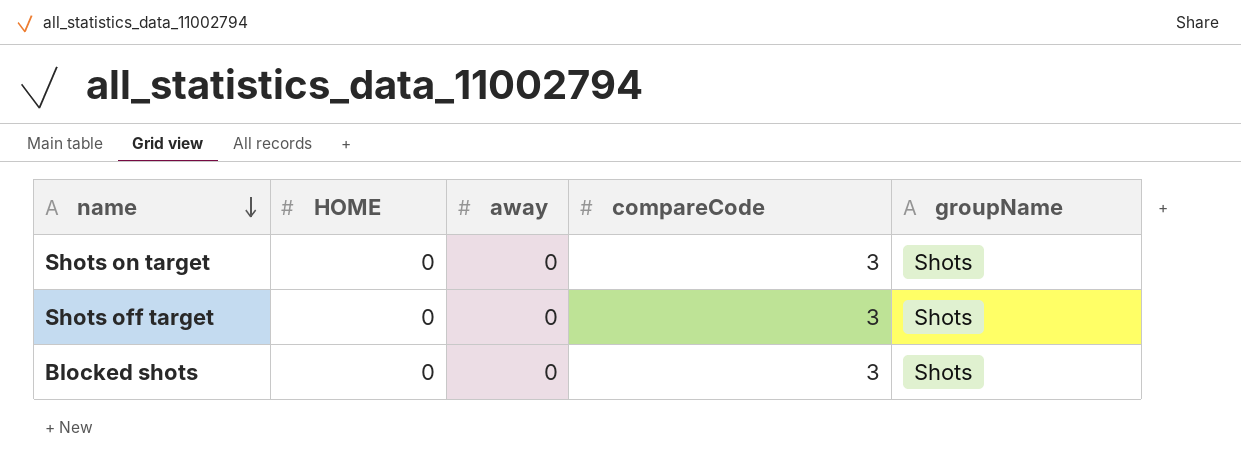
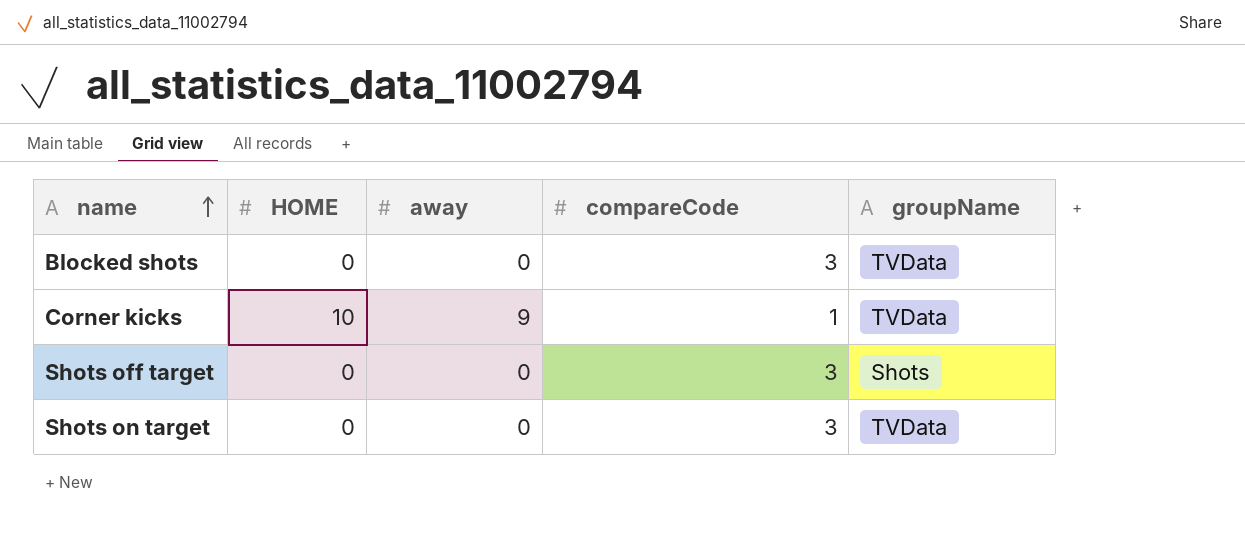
row order: name descending -> name ascending
Blocked shots | groupName: Shots -> TVData
row Corner kicks: none -> 10 | 9 | 1 | TVData
Shots on target | groupName: Shots -> TVData

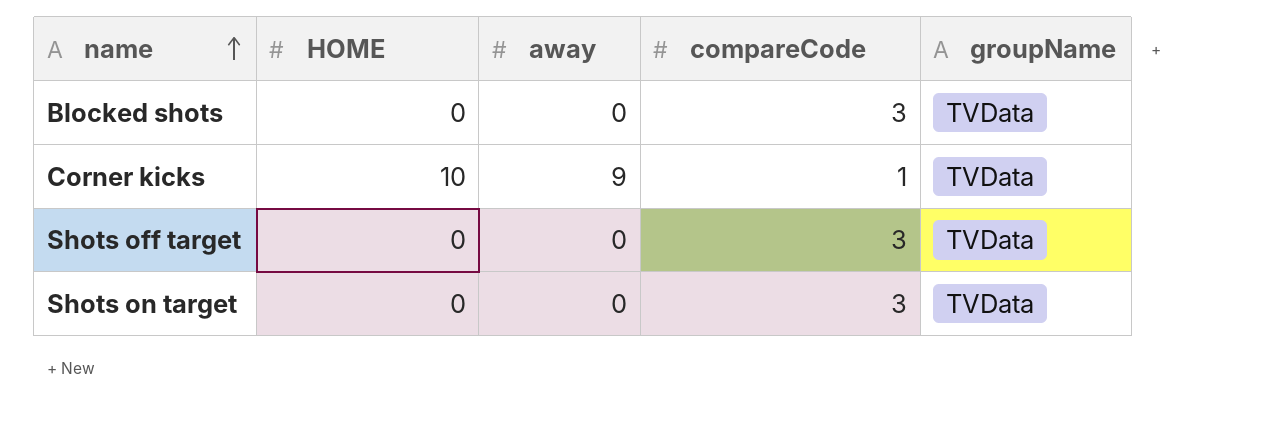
Shots off target | groupName: Shots -> TVData

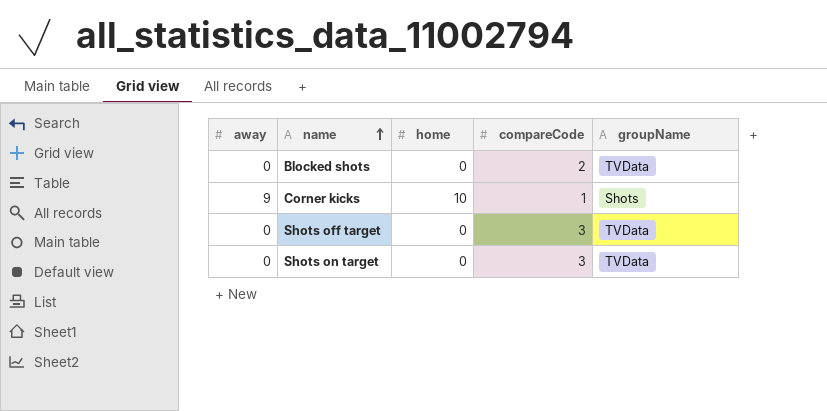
column away | position: 3 -> 1
column name: HOME -> home
Blocked shots | compareCode: 3 -> 2
Corner kicks | groupName: TVData -> Shots

